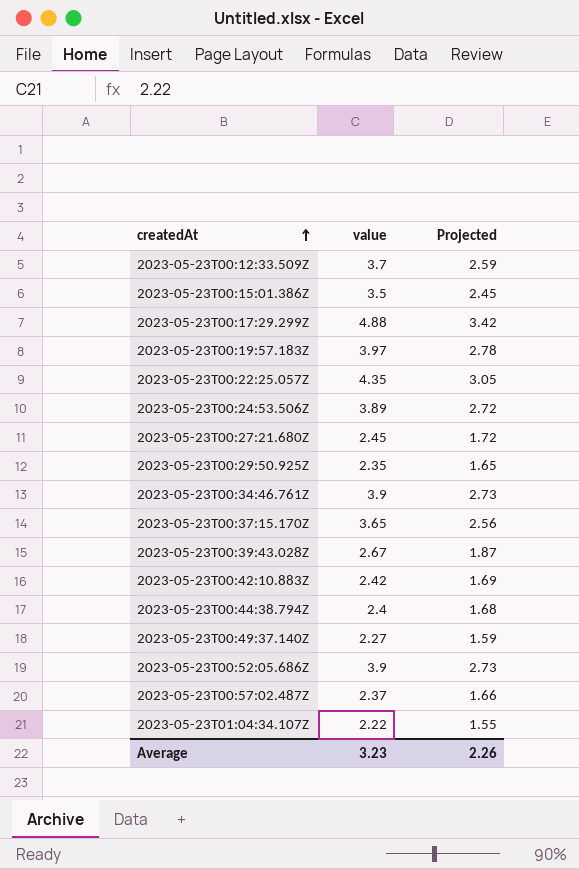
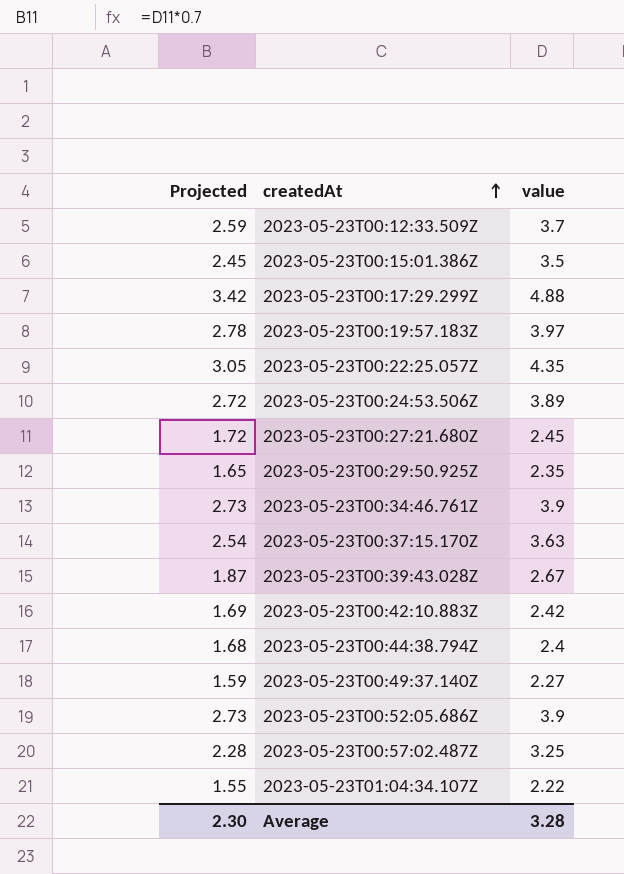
column Projected | position: 3 -> 1
2023-05-23T00:37:15.170Z | Projected: 2.56 -> 2.54
2023-05-23T00:37:15.170Z | value: 3.65 -> 3.63
2023-05-23T00:57:02.487Z | Projected: 1.66 -> 2.28
2023-05-23T00:57:02.487Z | value: 2.37 -> 3.25
Average | Projected: 2.26 -> 2.30
Average | value: 3.23 -> 3.28

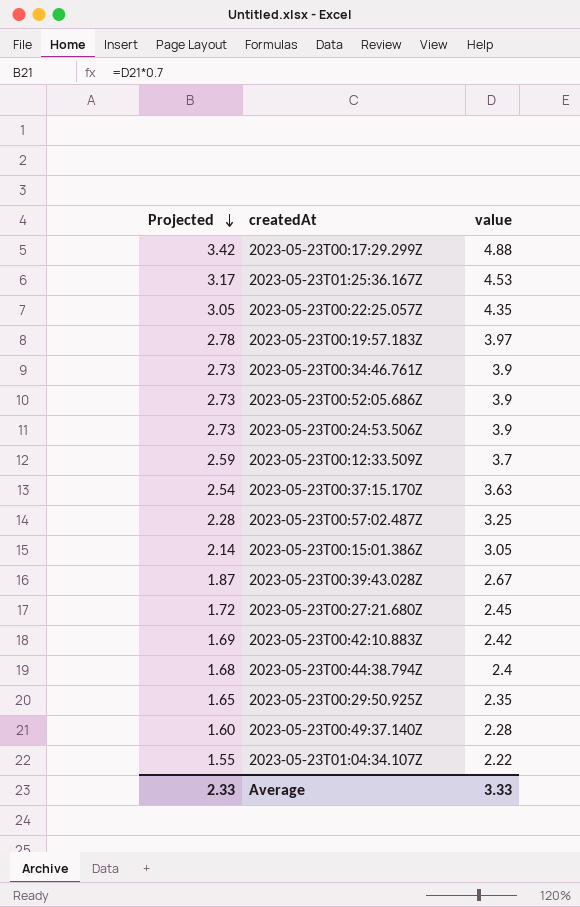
row order: createdAt ascending -> Projected descending
row 2023-05-23T01:25:36.167Z: none -> 3.17 | 4.53
2023-05-23T00:24:53.506Z | Projected: 2.72 -> 2.73
2023-05-23T00:24:53.506Z | value: 3.89 -> 3.9
2023-05-23T00:15:01.386Z | Projected: 2.45 -> 2.14
2023-05-23T00:15:01.386Z | value: 3.5 -> 3.05
2023-05-23T00:49:37.140Z | Projected: 1.59 -> 1.60
2023-05-23T00:49:37.140Z | value: 2.27 -> 2.28
Average | Projected: 2.30 -> 2.33
Average | value: 3.28 -> 3.33

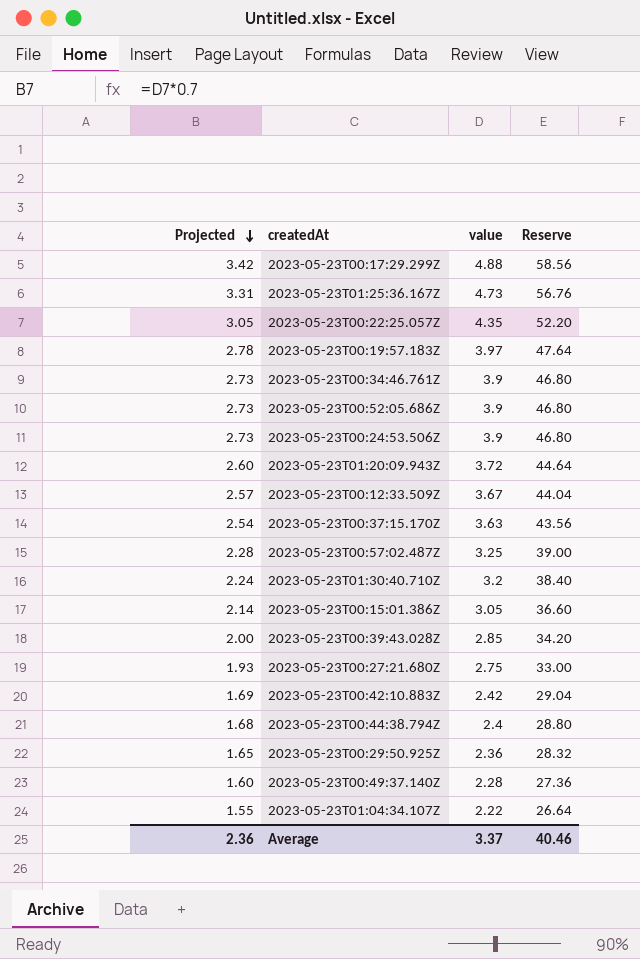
column Reserve | formula: none -> [value] * 12
2023-05-23T01:25:36.167Z | Projected: 3.17 -> 3.31
2023-05-23T01:25:36.167Z | value: 4.53 -> 4.73
row 2023-05-23T01:20:09.943Z: none -> 2.60 | 3.72 | 44.64
2023-05-23T00:12:33.509Z | Projected: 2.59 -> 2.57
2023-05-23T00:12:33.509Z | value: 3.7 -> 3.67
row 2023-05-23T01:30:40.710Z: none -> 2.24 | 3.2 | 38.40
2023-05-23T00:39:43.028Z | Projected: 1.87 -> 2.00
2023-05-23T00:39:43.028Z | value: 2.67 -> 2.85
2023-05-23T00:27:21.680Z | Projected: 1.72 -> 1.93
2023-05-23T00:27:21.680Z | value: 2.45 -> 2.75
2023-05-23T00:29:50.925Z | value: 2.35 -> 2.36
Average | Projected: 2.33 -> 2.36
Average | value: 3.33 -> 3.37

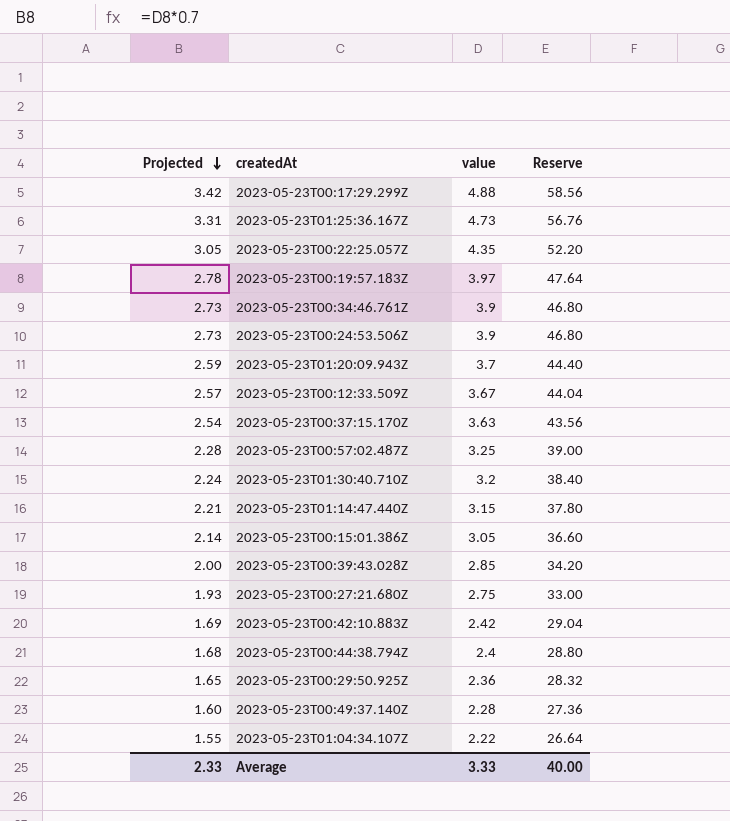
row 2023-05-23T00:52:05.686Z: 2.73 | 3.9 | 46.80 -> none
2023-05-23T01:20:09.943Z | Projected: 2.60 -> 2.59
2023-05-23T01:20:09.943Z | value: 3.72 -> 3.7
2023-05-23T01:20:09.943Z | Reserve: 44.64 -> 44.40
row 2023-05-23T01:14:47.440Z: none -> 2.21 | 3.15 | 37.80
Average | Projected: 2.36 -> 2.33
Average | value: 3.37 -> 3.33
Average | Reserve: 40.46 -> 40.00

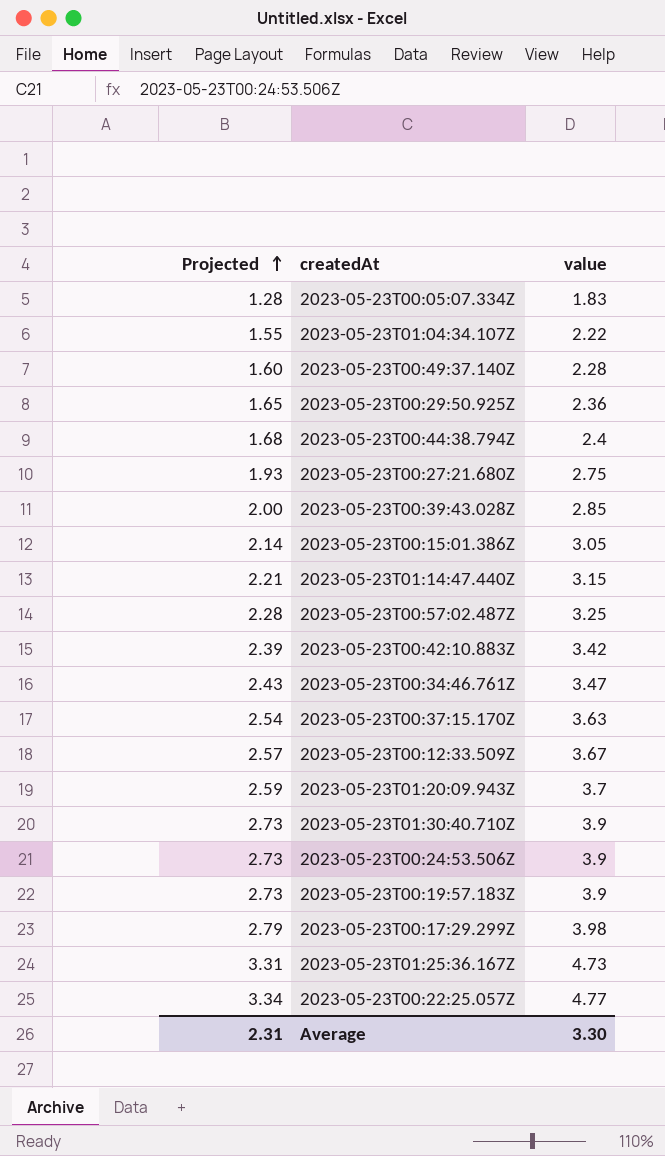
row order: Projected descending -> Projected ascending
column Reserve | formula: [value] * 12 -> none
row 2023-05-23T00:05:07.334Z: none -> 1.28 | 1.83
2023-05-23T00:42:10.883Z | Projected: 1.69 -> 2.39
2023-05-23T00:42:10.883Z | value: 2.42 -> 3.42
2023-05-23T00:34:46.761Z | Projected: 2.73 -> 2.43
2023-05-23T00:34:46.761Z | value: 3.9 -> 3.47
2023-05-23T01:30:40.710Z | Projected: 2.24 -> 2.73
2023-05-23T01:30:40.710Z | value: 3.2 -> 3.9
2023-05-23T00:19:57.183Z | Projected: 2.78 -> 2.73
2023-05-23T00:19:57.183Z | value: 3.97 -> 3.9
2023-05-23T00:17:29.299Z | Projected: 3.42 -> 2.79
2023-05-23T00:17:29.299Z | value: 4.88 -> 3.98
2023-05-23T00:22:25.057Z | Projected: 3.05 -> 3.34
2023-05-23T00:22:25.057Z | value: 4.35 -> 4.77
Average | Projected: 2.33 -> 2.31
Average | value: 3.33 -> 3.30

